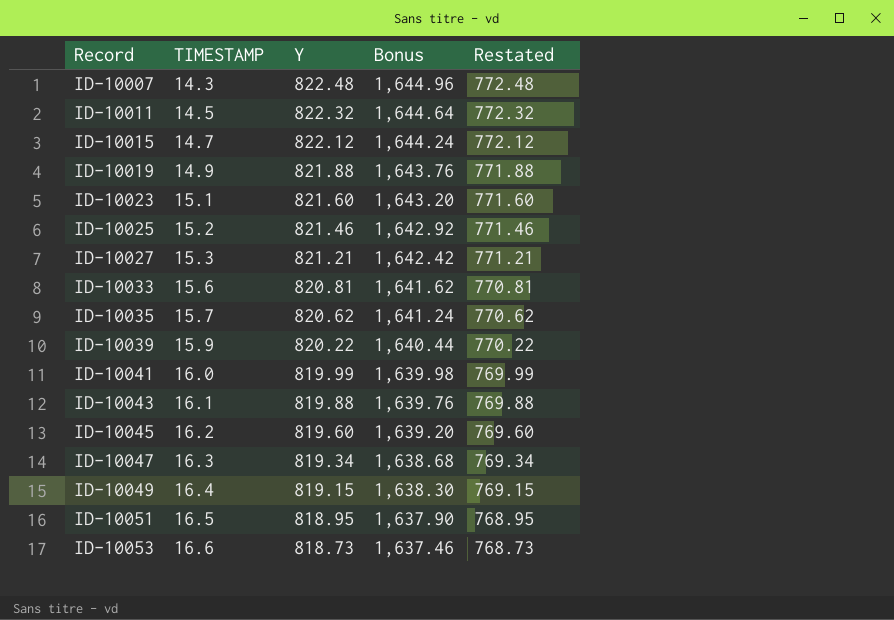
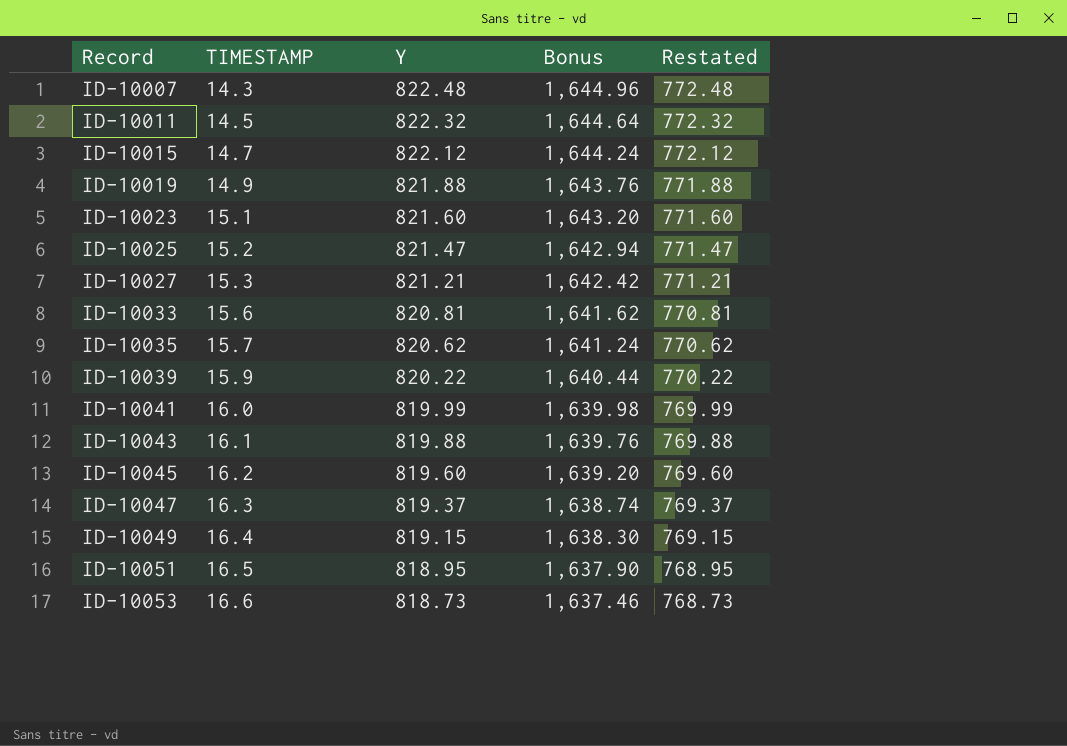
ID-10025 | Y: 821.46 -> 821.47
ID-10025 | Bonus: 1,642.92 -> 1,642.94
ID-10025 | Restated: 771.46 -> 771.47
ID-10047 | Y: 819.34 -> 819.37
ID-10047 | Bonus: 1,638.68 -> 1,638.74
ID-10047 | Restated: 769.34 -> 769.37

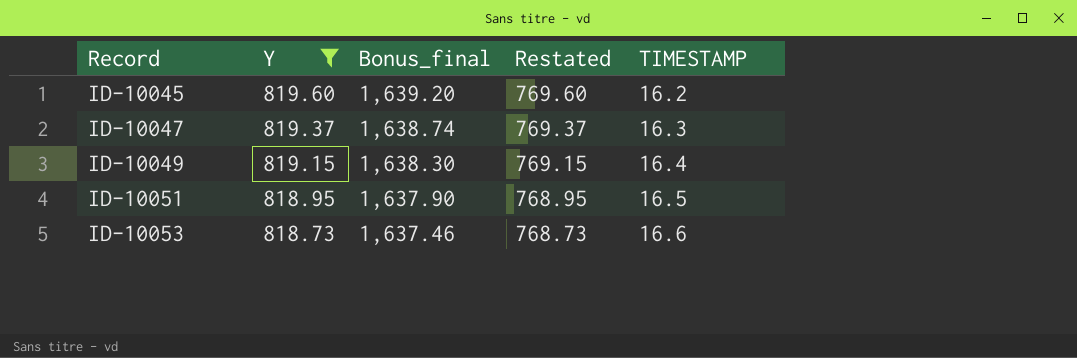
filter: none -> Y <= 819.60
column name: Bonus -> Bonus_final
column TIMESTAMP | position: 2 -> 5

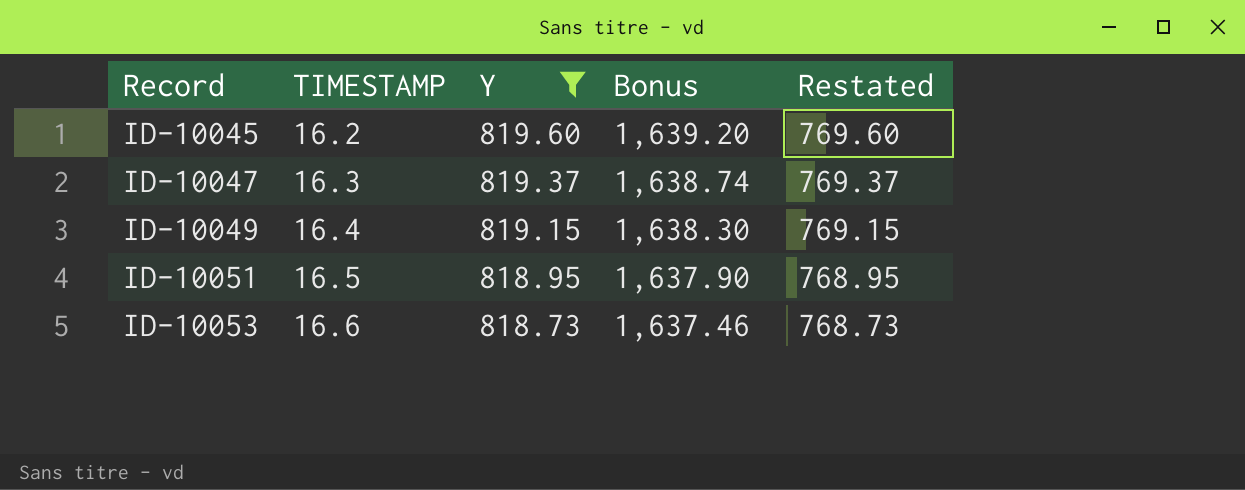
column TIMESTAMP | position: 5 -> 2
column name: Bonus_final -> Bonus

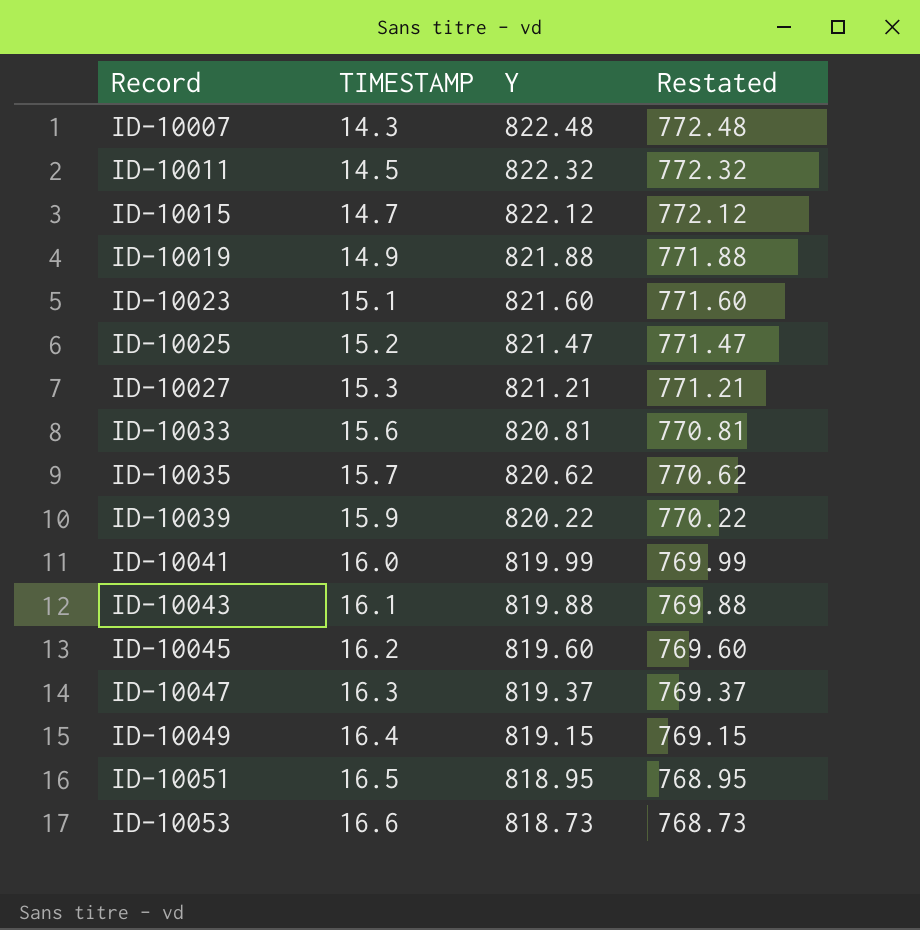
filter: Y <= 819.60 -> none
column Bonus | formula: [Y] * 2 -> none

